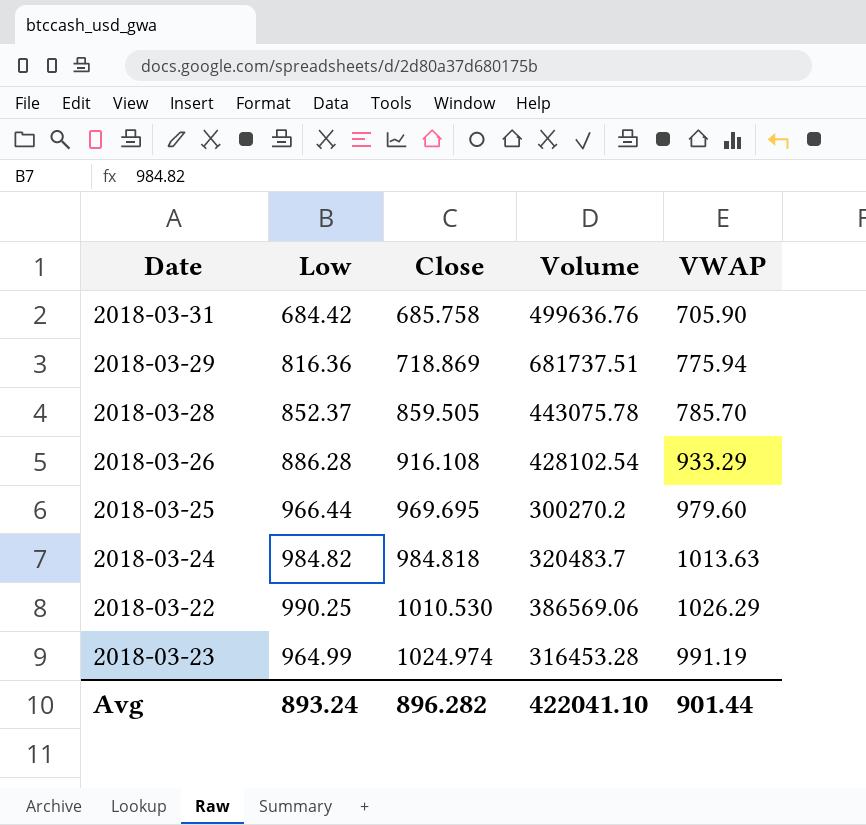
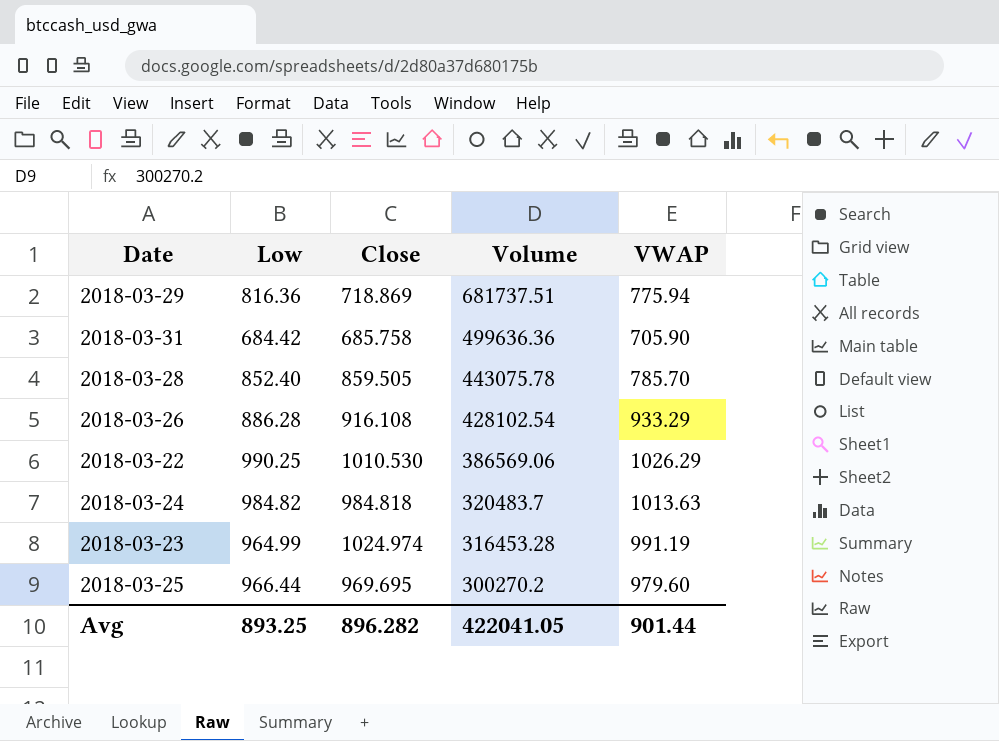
row order: Close ascending -> Volume descending
2018-03-31 | Volume: 499636.76 -> 499636.36
2018-03-28 | Low: 852.37 -> 852.40
Avg | Low: 893.24 -> 893.25
Avg | Volume: 422041.10 -> 422041.05

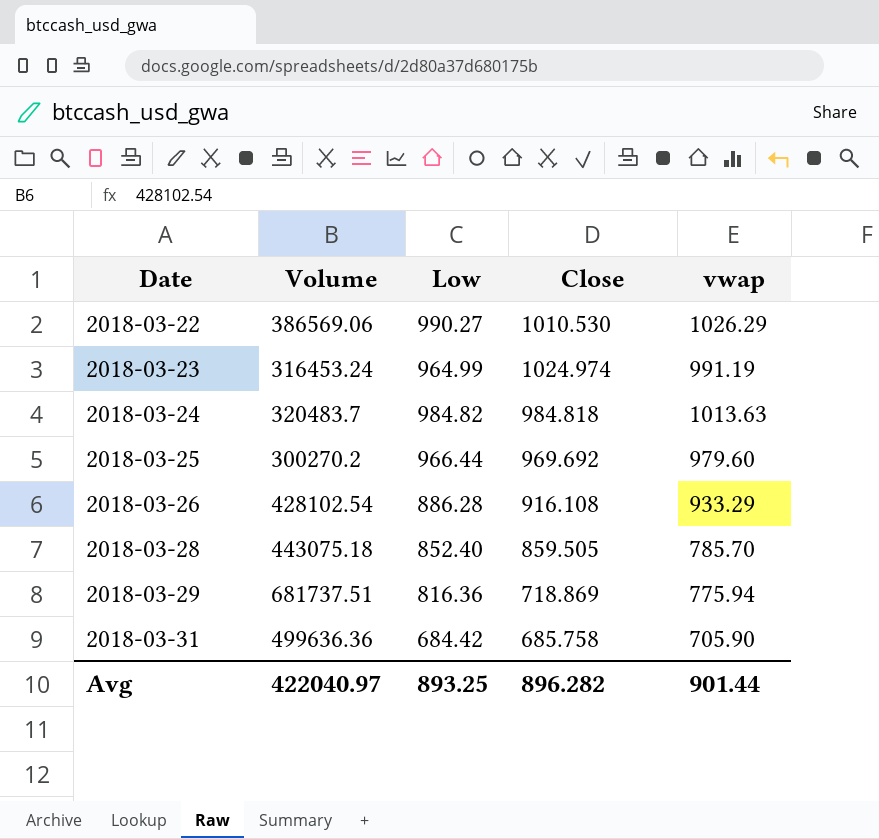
row order: Volume descending -> Date ascending
column Volume | position: 4 -> 2
column name: VWAP -> vwap
2018-03-22 | Low: 990.25 -> 990.27
2018-03-23 | Volume: 316453.28 -> 316453.24
2018-03-25 | Close: 969.695 -> 969.692
2018-03-28 | Volume: 443075.78 -> 443075.18
Avg | Volume: 422041.05 -> 422040.97

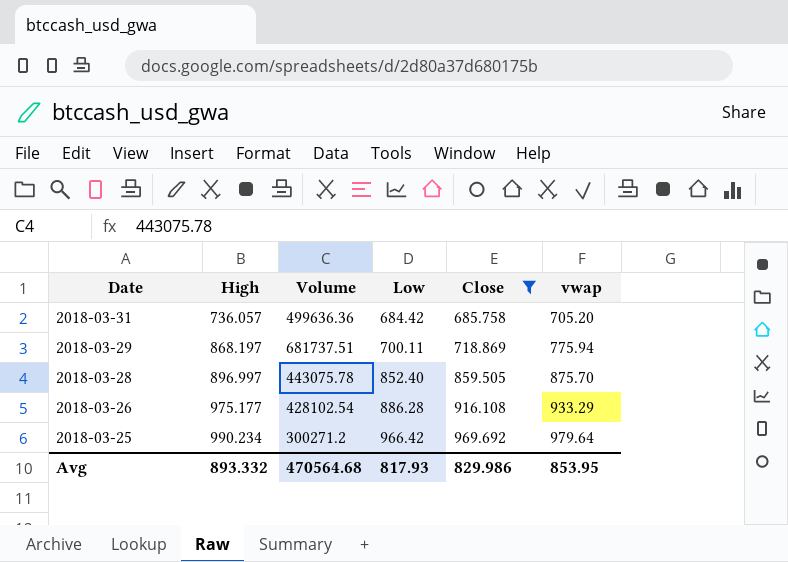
filter: none -> Close <= 969.692
row order: Date ascending -> Date descending
column High | position: none -> 2
2018-03-31 | vwap: 705.90 -> 705.20
2018-03-29 | Low: 816.36 -> 700.11
2018-03-28 | Volume: 443075.18 -> 443075.78
2018-03-28 | vwap: 785.70 -> 875.70
2018-03-25 | Volume: 300270.2 -> 300271.2
2018-03-25 | Low: 966.44 -> 966.42
2018-03-25 | vwap: 979.60 -> 979.64
Avg | Volume: 422040.97 -> 470564.68
Avg | Low: 893.25 -> 817.93
Avg | Close: 896.282 -> 829.986
Avg | vwap: 901.44 -> 853.95

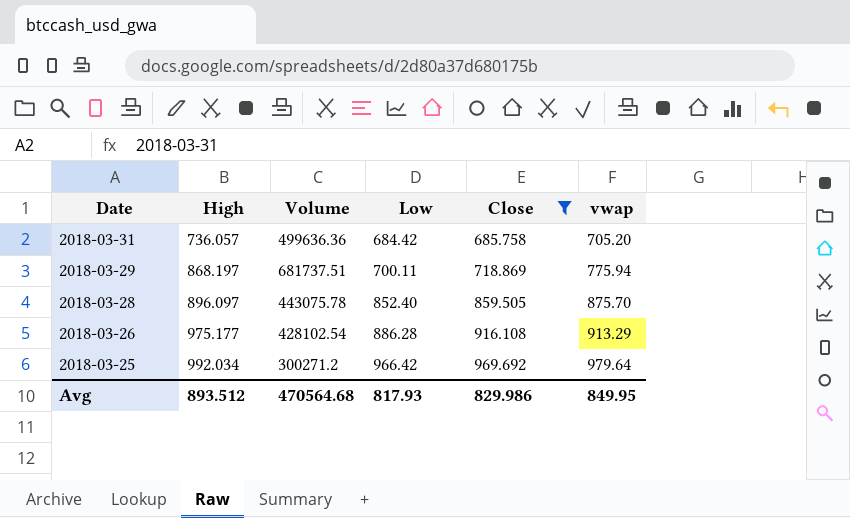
2018-03-28 | High: 896.997 -> 896.097
2018-03-26 | vwap: 933.29 -> 913.29
2018-03-25 | High: 990.234 -> 992.034
Avg | High: 893.332 -> 893.512
Avg | vwap: 853.95 -> 849.95

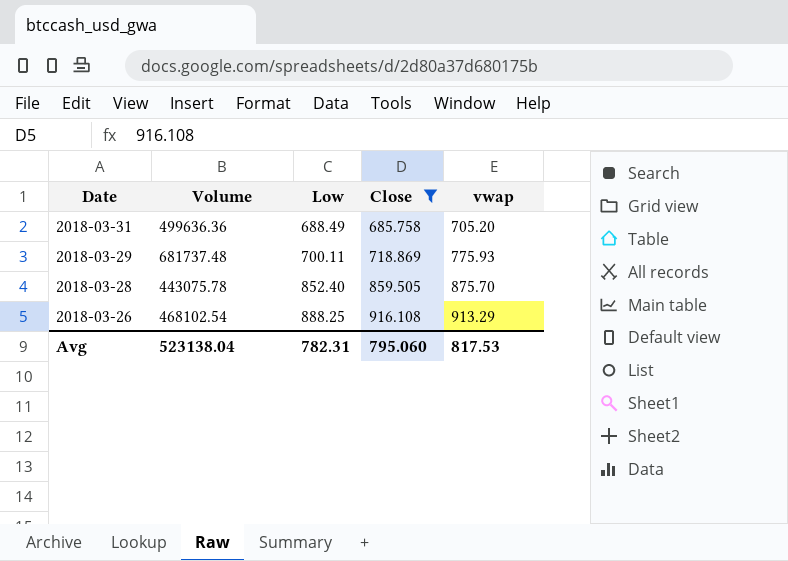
column High | position: 2 -> none
row 2018-03-25: 992.034 | 300271.2 | 966.42 | 969.692 | 979.64 -> none
2018-03-31 | Low: 684.42 -> 688.49
2018-03-29 | Volume: 681737.51 -> 681737.48
2018-03-29 | vwap: 775.94 -> 775.93
2018-03-26 | Volume: 428102.54 -> 468102.54
2018-03-26 | Low: 886.28 -> 888.25
Avg | Volume: 470564.68 -> 523138.04
Avg | Low: 817.93 -> 782.31
Avg | Close: 829.986 -> 795.060
Avg | vwap: 849.95 -> 817.53

